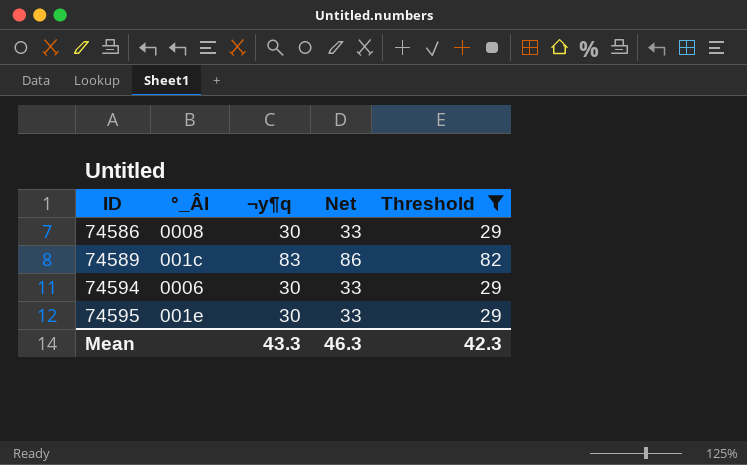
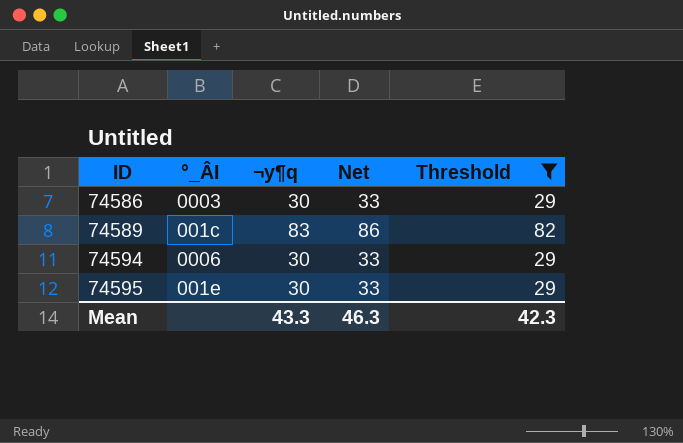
74586 | °_ÂI: 0008 -> 0003

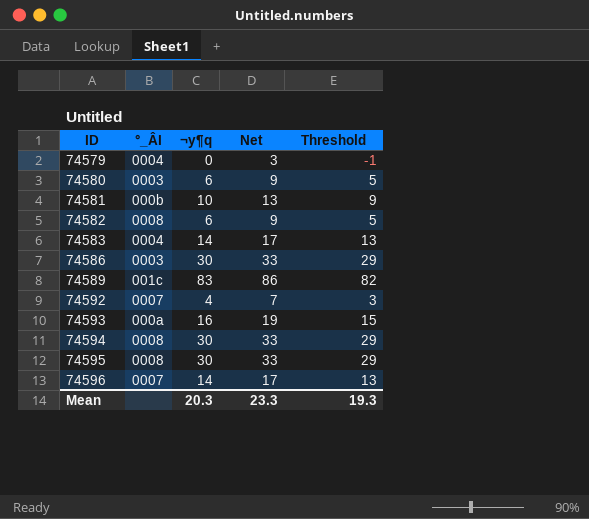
filter: Threshold >= 29 -> none
74594 | °_ÂI: 0006 -> 0008
74595 | °_ÂI: 001e -> 0008
Mean | ¬y¶q: 43.3 -> 20.3
Mean | Net: 46.3 -> 23.3
Mean | Threshold: 42.3 -> 19.3

